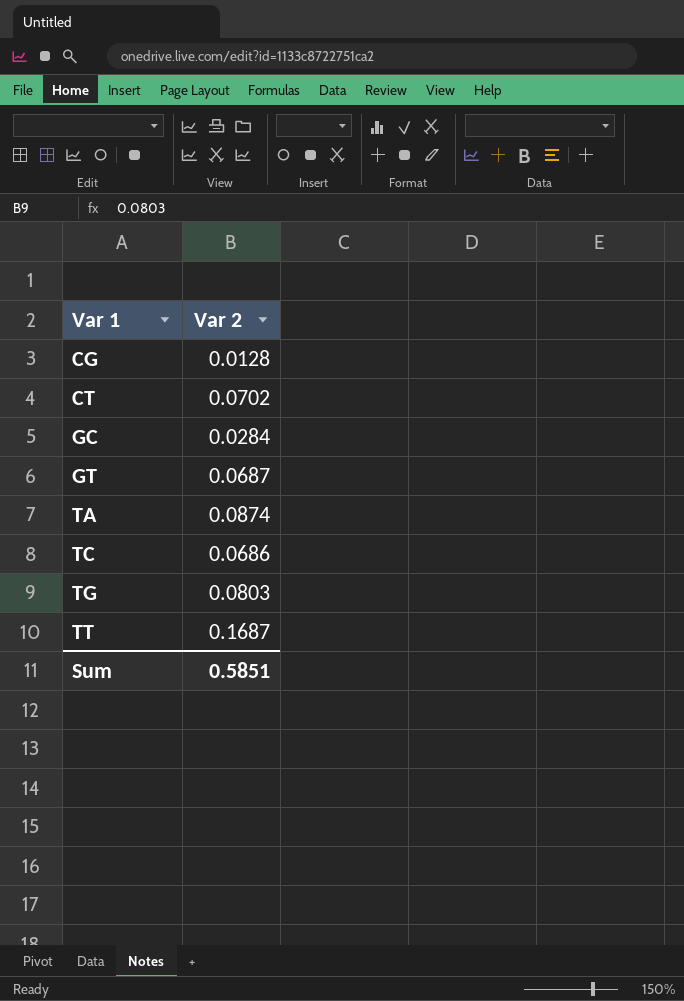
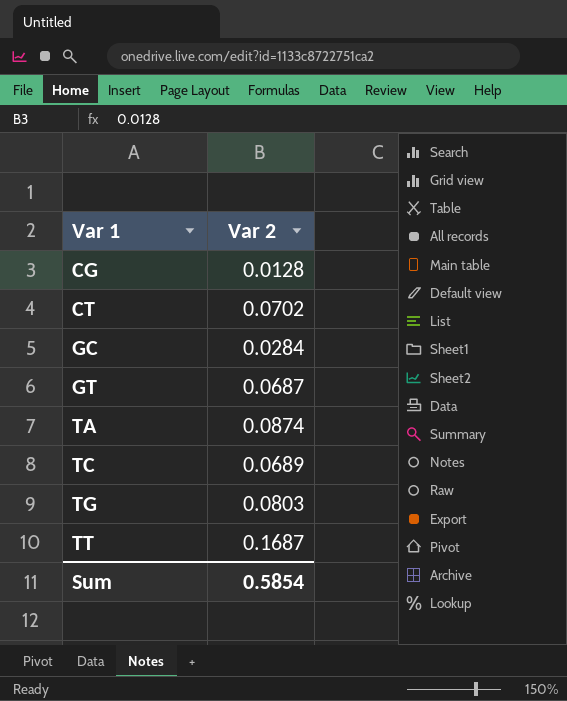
TC | Var 2: 0.0686 -> 0.0689
Sum | Var 2: 0.5851 -> 0.5854

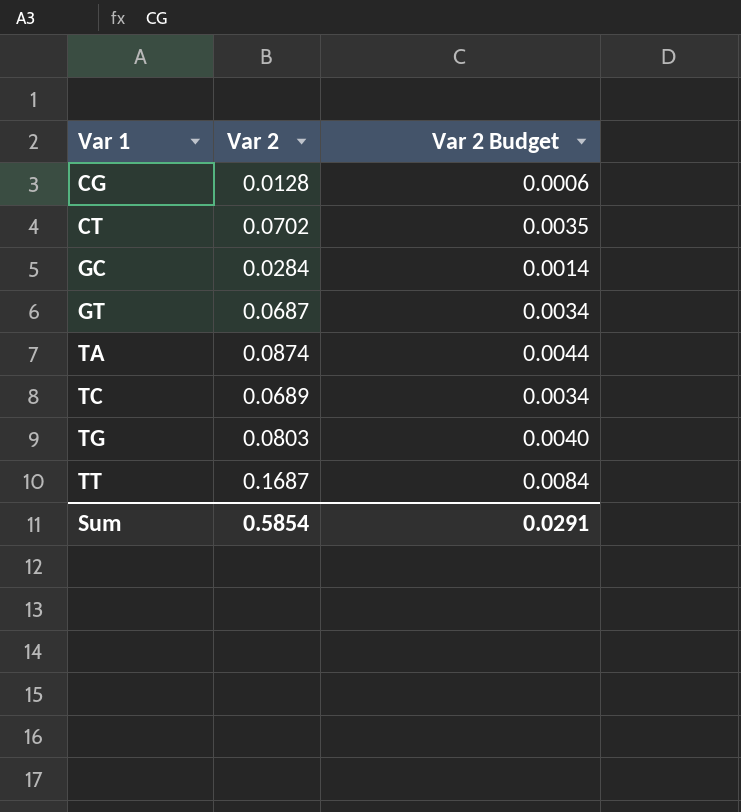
column Var 2 Budget | formula: none -> [Var 2] * 0.05

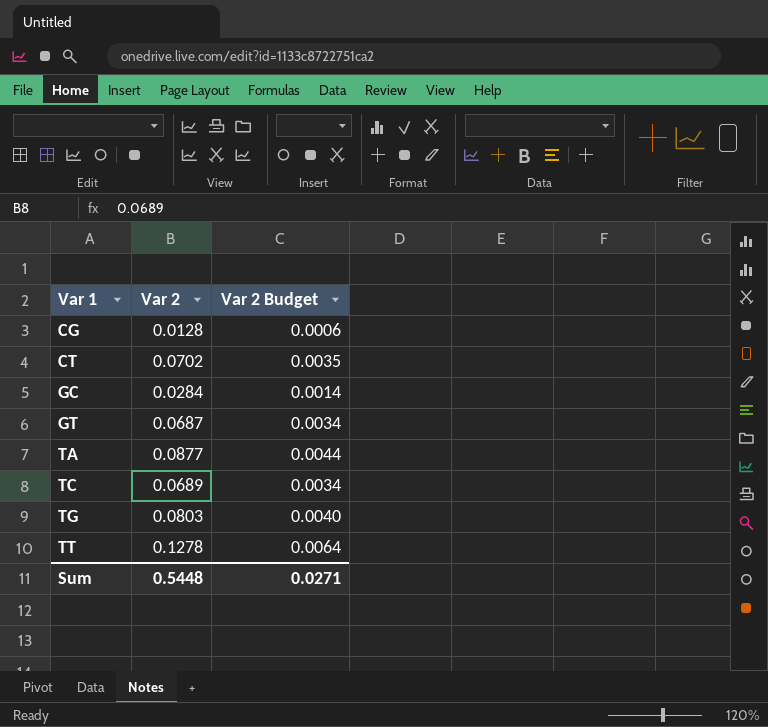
TA | Var 2: 0.0874 -> 0.0877
TT | Var 2: 0.1687 -> 0.1278
TT | Var 2 Budget: 0.0084 -> 0.0064
Sum | Var 2: 0.5854 -> 0.5448
Sum | Var 2 Budget: 0.0291 -> 0.0271

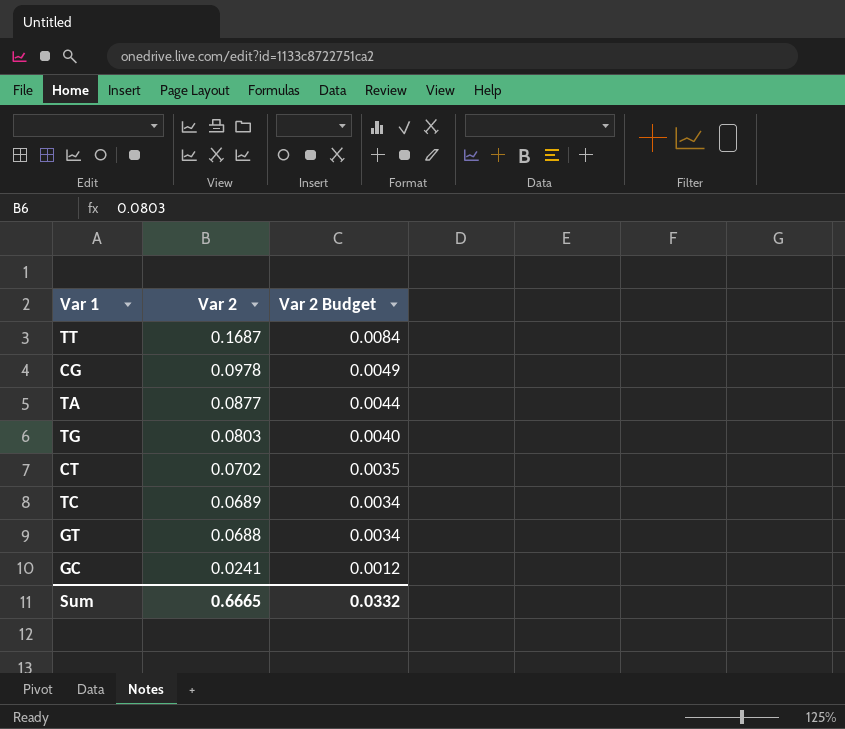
row order: Var 1 ascending -> Var 2 descending
TT | Var 2: 0.1278 -> 0.1687
TT | Var 2 Budget: 0.0064 -> 0.0084
CG | Var 2: 0.0128 -> 0.0978
CG | Var 2 Budget: 0.0006 -> 0.0049
GT | Var 2: 0.0687 -> 0.0688
GC | Var 2: 0.0284 -> 0.0241
GC | Var 2 Budget: 0.0014 -> 0.0012
Sum | Var 2: 0.5448 -> 0.6665
Sum | Var 2 Budget: 0.0271 -> 0.0332

